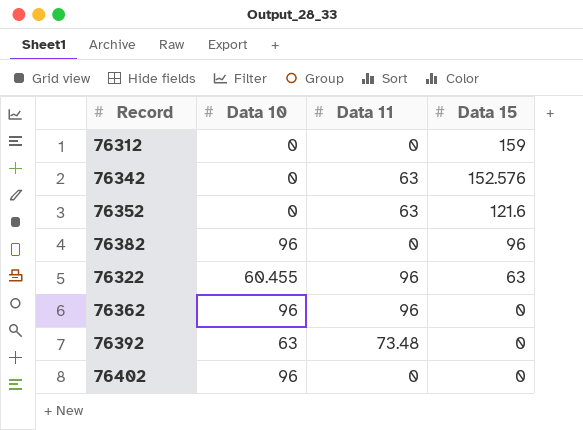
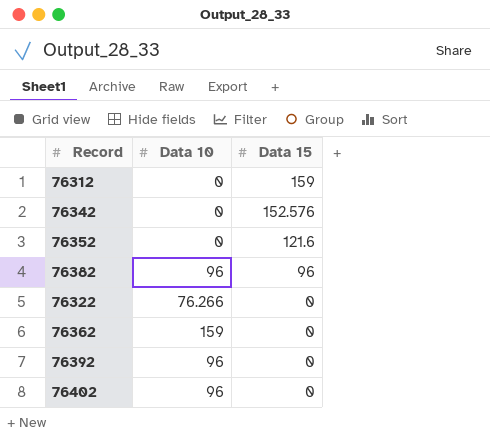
column Data 11 | position: 3 -> none
76322 | Data 10: 60.455 -> 76.266
76322 | Data 15: 63 -> 0
76362 | Data 10: 96 -> 159
76392 | Data 10: 63 -> 96

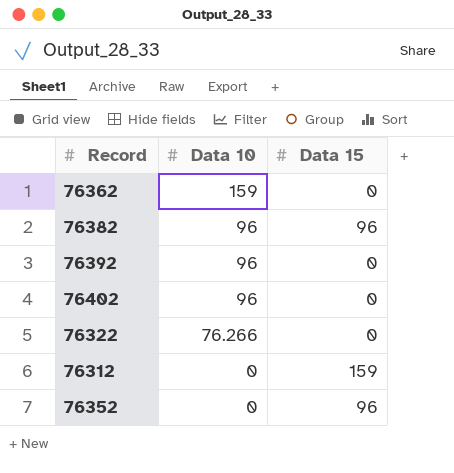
row order: Data 15 descending -> Data 10 descending
row 76342: 0 | 152.576 -> none
76352 | Data 15: 121.6 -> 96

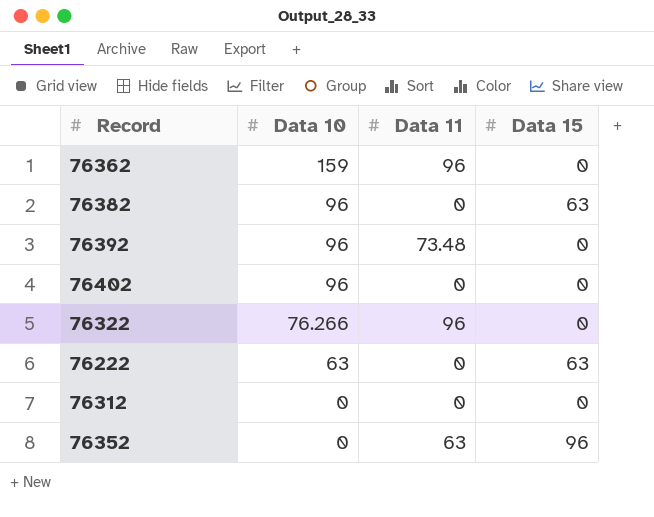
column Data 11 | position: none -> 3
76382 | Data 15: 96 -> 63
row 76222: none -> 63 | 0 | 63
76312 | Data 15: 159 -> 0

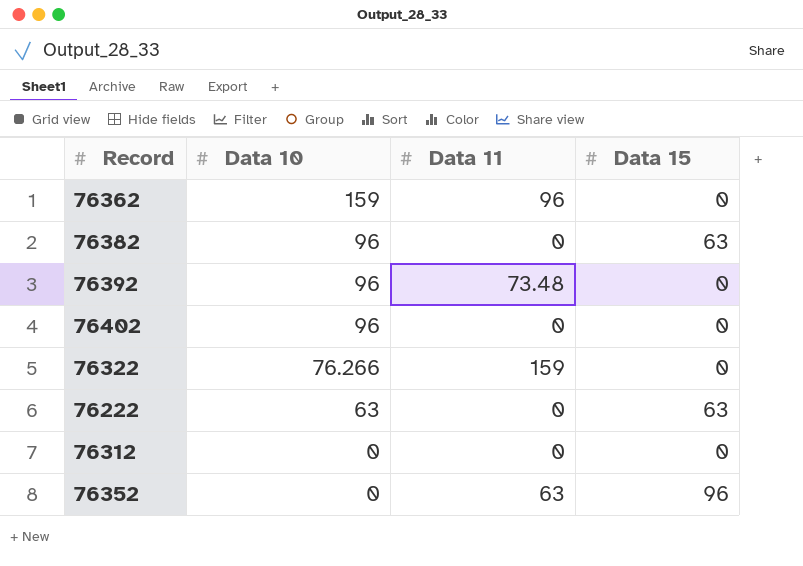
76322 | Data 11: 96 -> 159

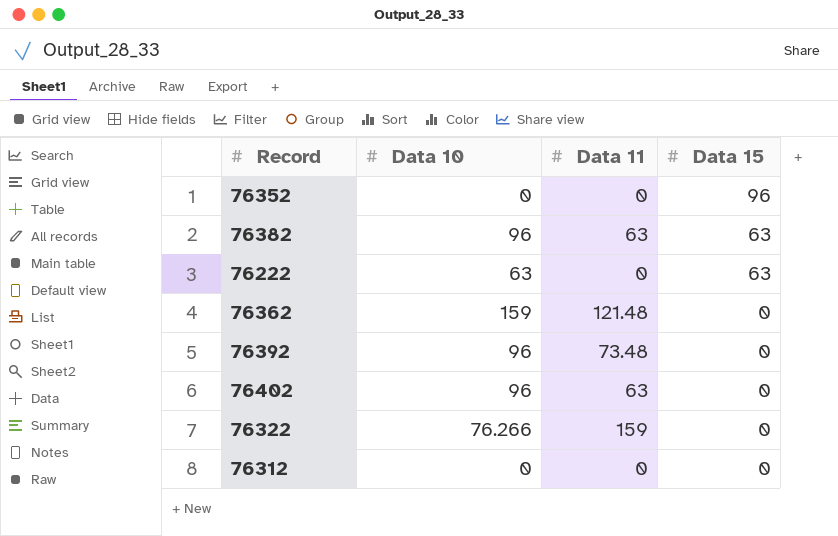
row order: Data 10 descending -> Data 15 descending
76352 | Data 11: 63 -> 0
76382 | Data 11: 0 -> 63
76362 | Data 11: 96 -> 121.48
76402 | Data 11: 0 -> 63

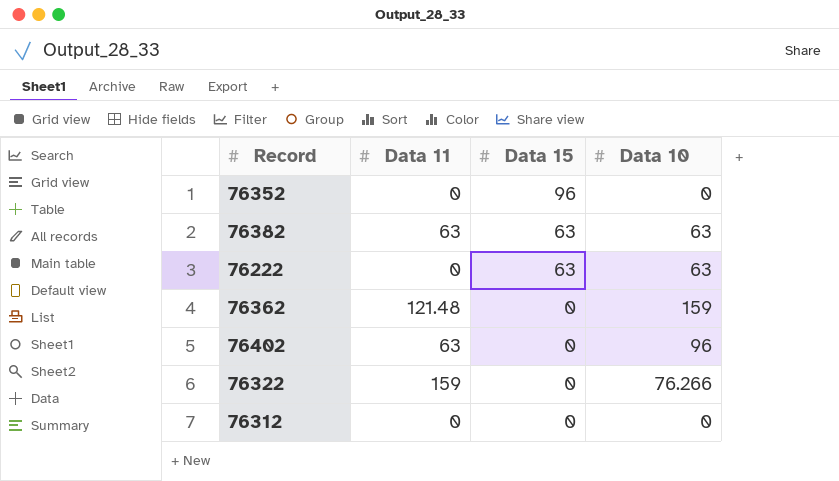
column Data 10 | position: 2 -> 4
row 76392: 96 | 73.48 | 0 -> none
76382 | Data 10: 96 -> 63

